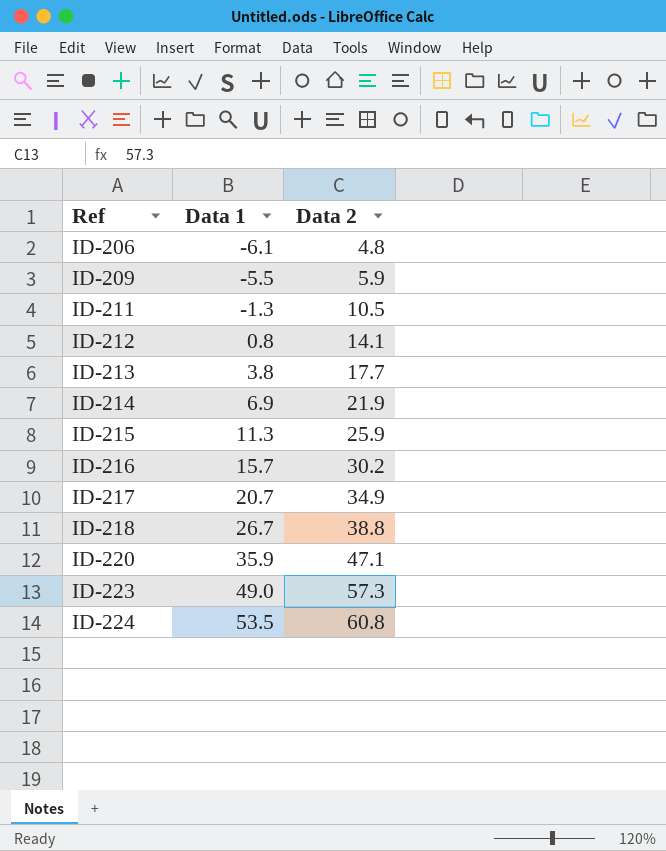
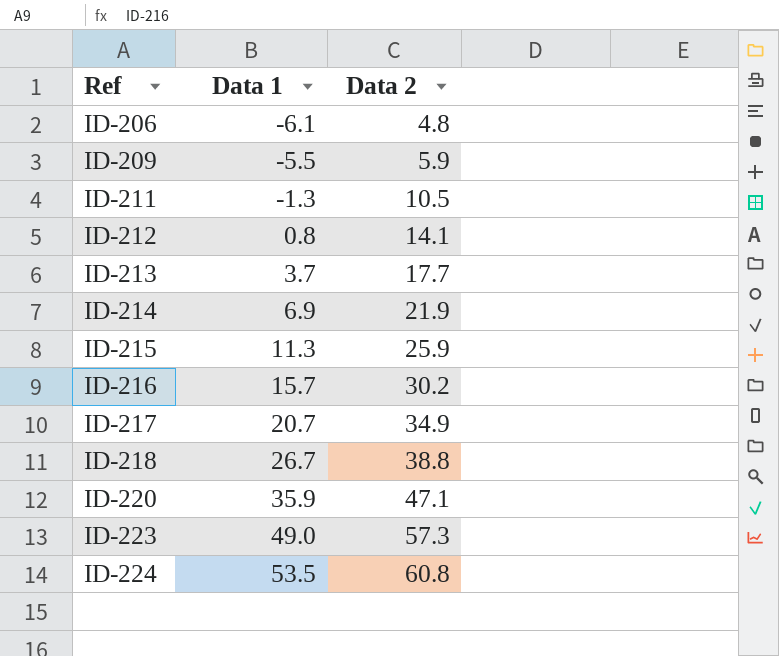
ID-213 | Data 1: 3.8 -> 3.7

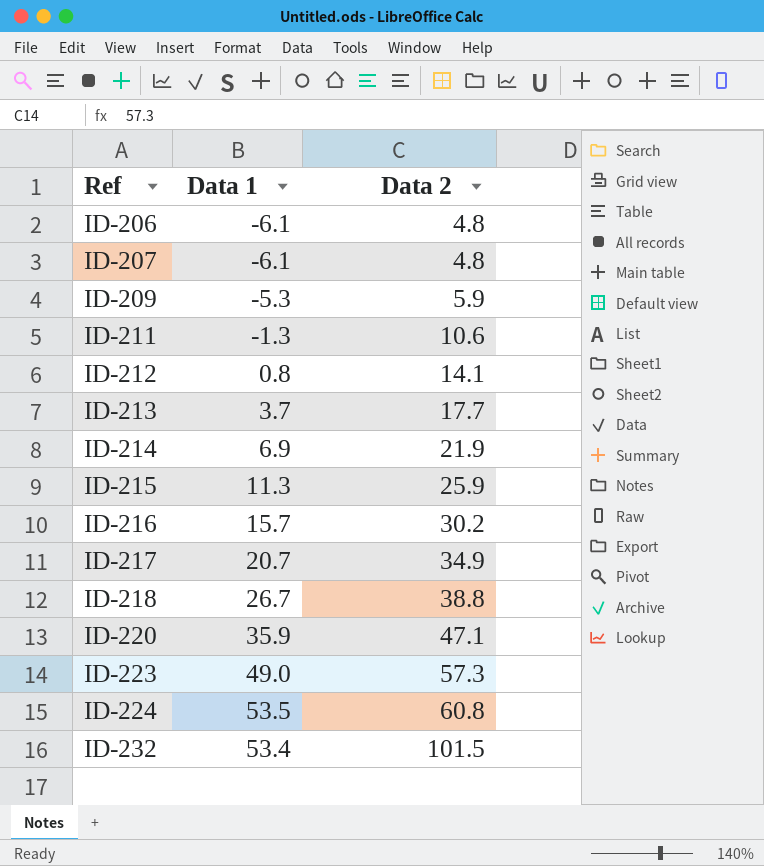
row ID-207: none -> -6.1 | 4.8
ID-209 | Data 1: -5.5 -> -5.3
ID-211 | Data 2: 10.5 -> 10.6
row ID-232: none -> 53.4 | 101.5

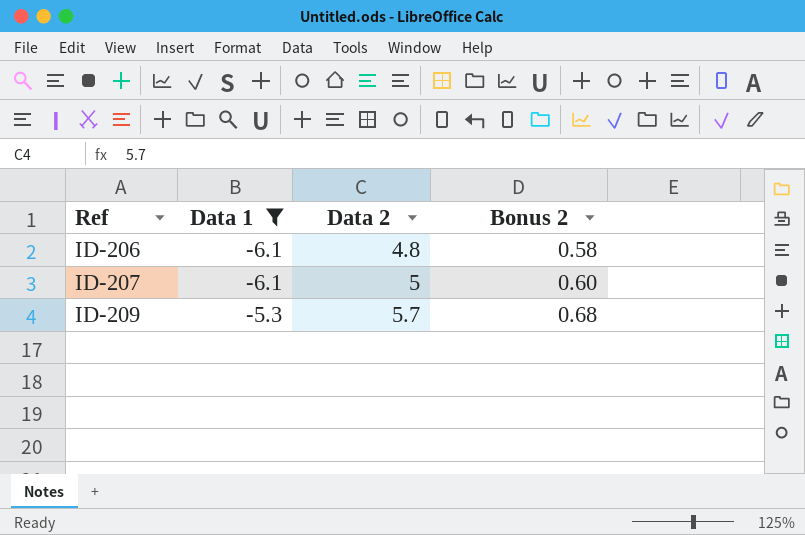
filter: none -> Data 1 <= -5.3
column Bonus 2 | formula: none -> [Data 2] * 0.12
ID-207 | Data 2: 4.8 -> 5
ID-209 | Data 2: 5.9 -> 5.7

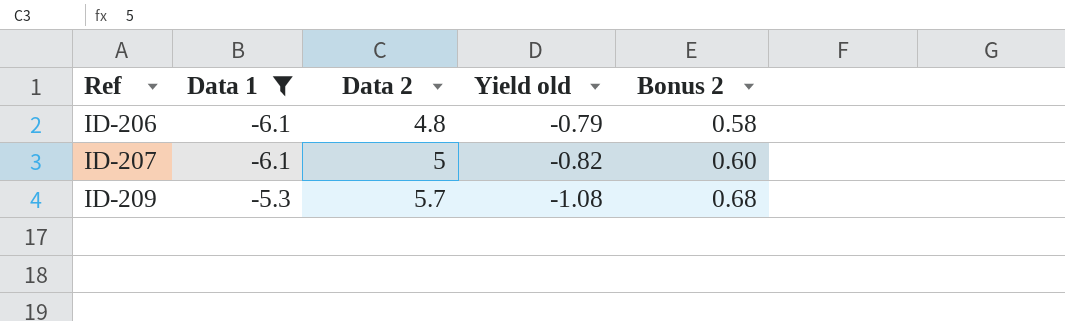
column Yield old | formula: none -> [Data 2] / [Data 1]

